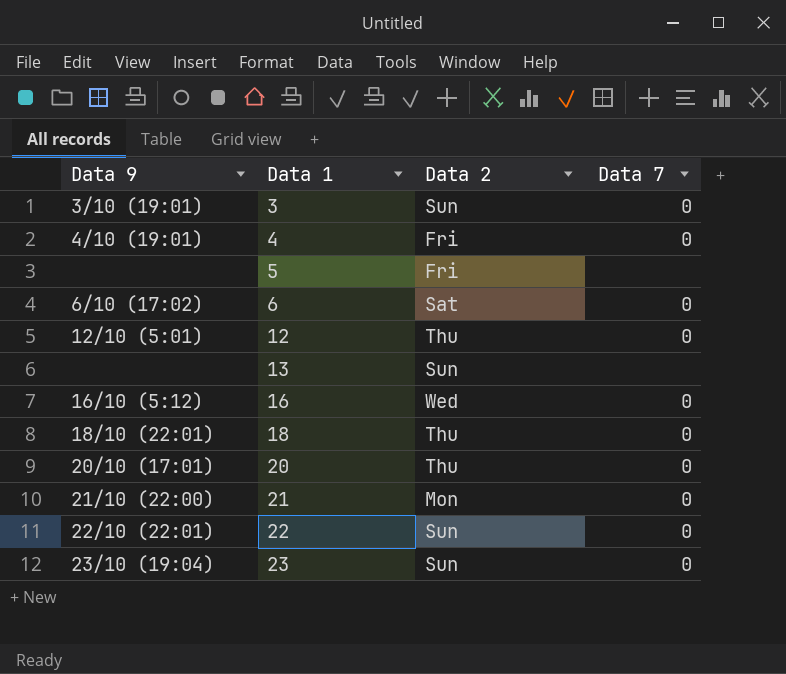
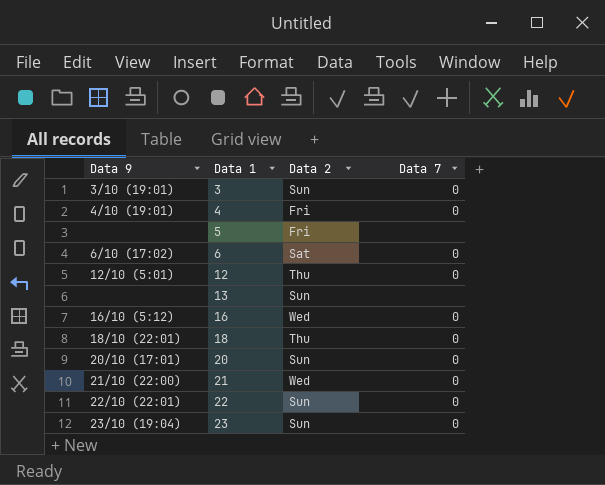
20 | Data 2: Thu -> Sun
21 | Data 2: Mon -> Wed

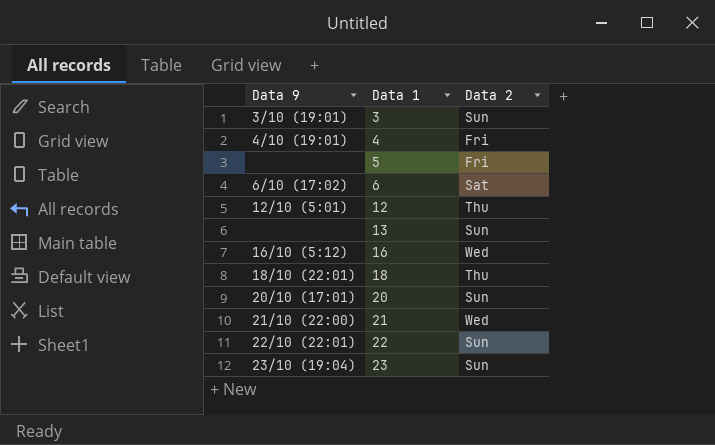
column Data 7 | position: 4 -> none

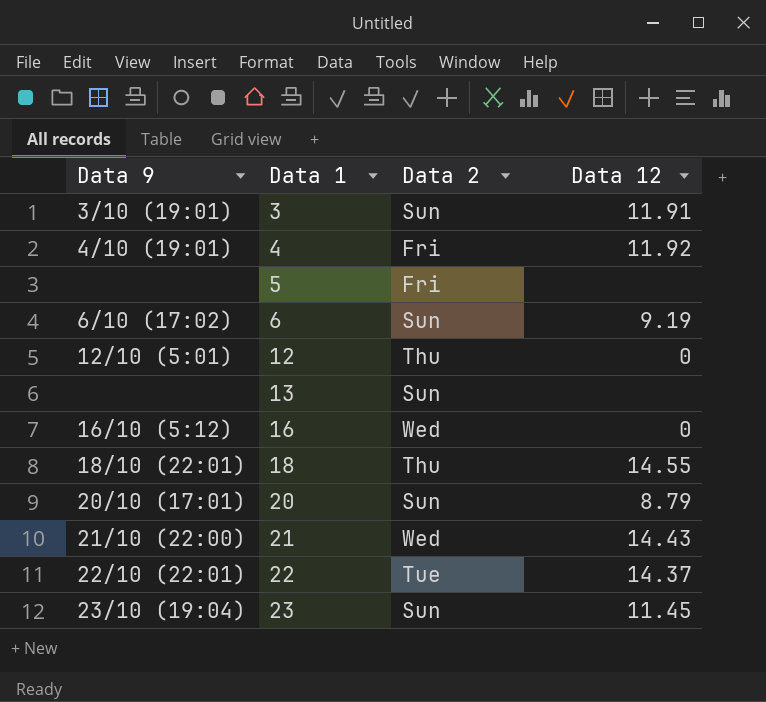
column Data 12 | position: none -> 4
6 | Data 2: Sat -> Sun
22 | Data 2: Sun -> Tue

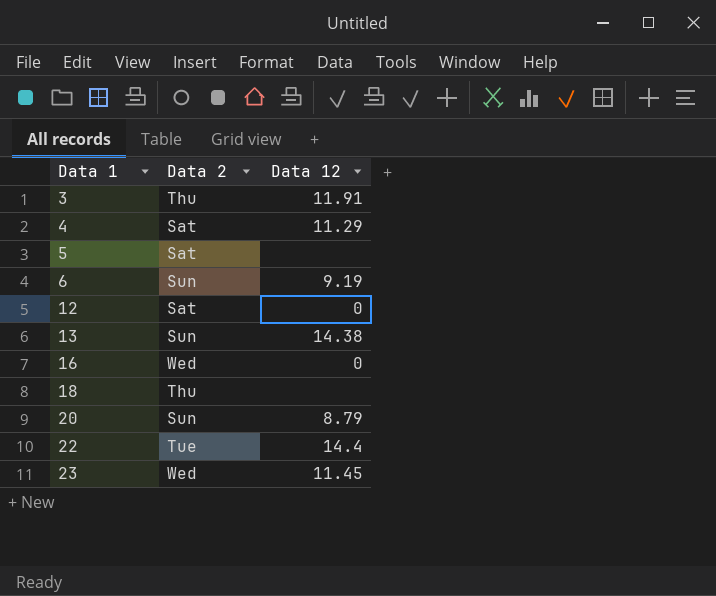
column Data 9 | position: 1 -> none
row 21: 21/10 (22:00) | Wed | 14.43 -> none
3 | Data 2: Sun -> Thu
4 | Data 2: Fri -> Sat
4 | Data 12: 11.92 -> 11.29
5 | Data 2: Fri -> Sat
12 | Data 2: Thu -> Sat
13 | Data 12: none -> 14.38
18 | Data 12: 14.55 -> none
22 | Data 12: 14.37 -> 14.4
23 | Data 2: Sun -> Wed

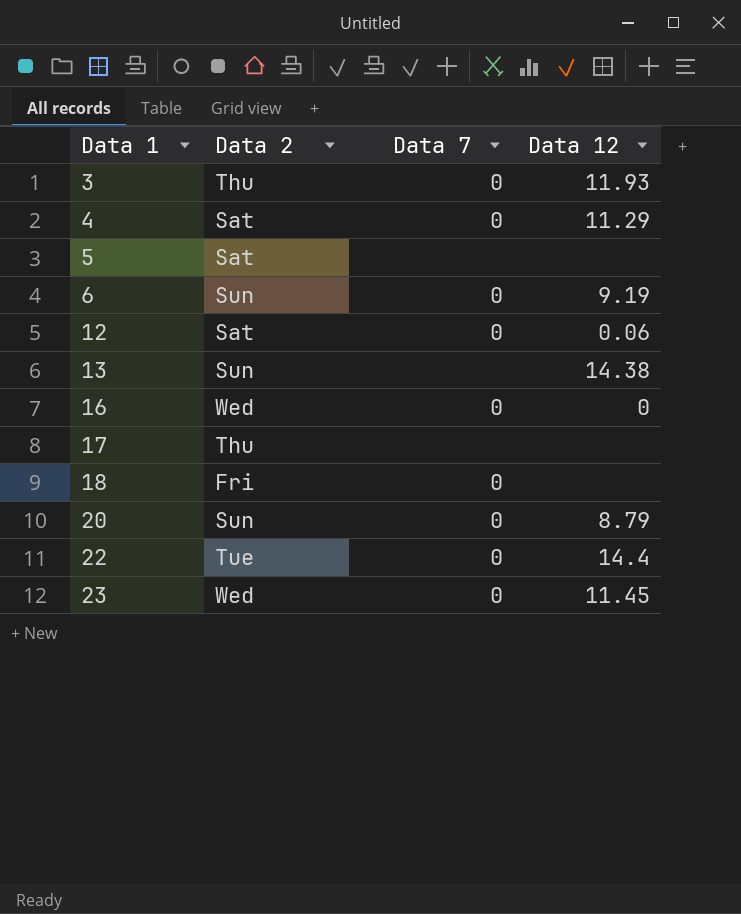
column Data 7 | position: none -> 3
3 | Data 12: 11.91 -> 11.93
12 | Data 12: 0 -> 0.06
row 17: none -> Thu | none | none
18 | Data 2: Thu -> Fri

